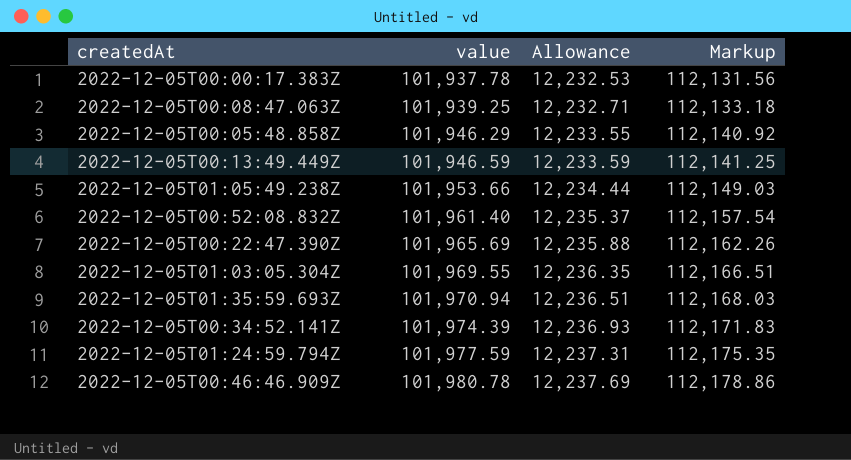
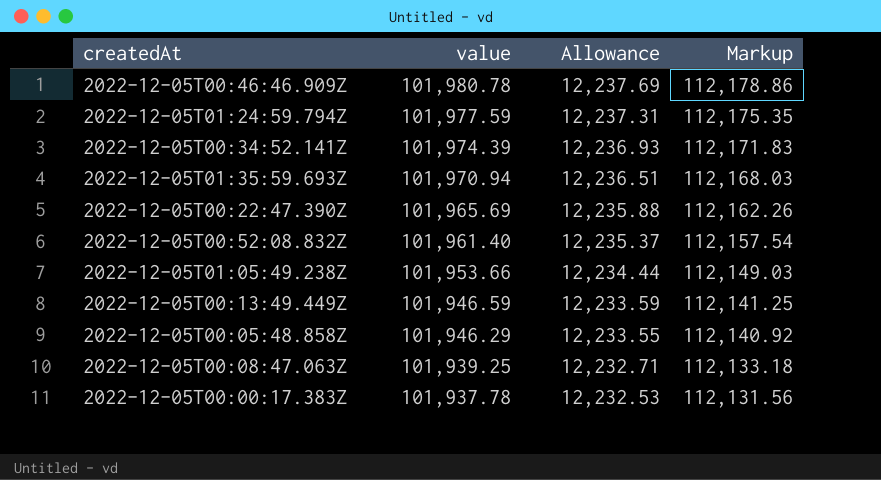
row order: value ascending -> value descending
row 2022-12-05T01:03:05.304Z: 101,969.55 | 12,236.35 | 112,166.51 -> none

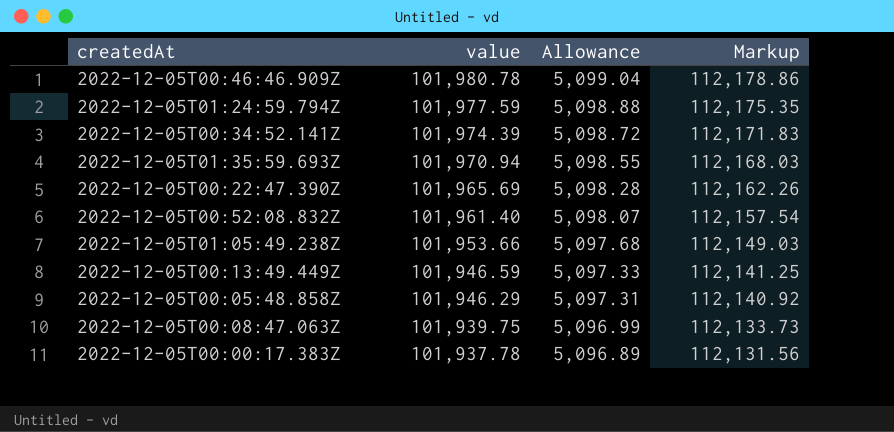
column Allowance | formula: [value] * 0.12 -> [value] * 0.05
2022-12-05T00:08:47.063Z | value: 101,939.25 -> 101,939.75
2022-12-05T00:08:47.063Z | Markup: 112,133.18 -> 112,133.73

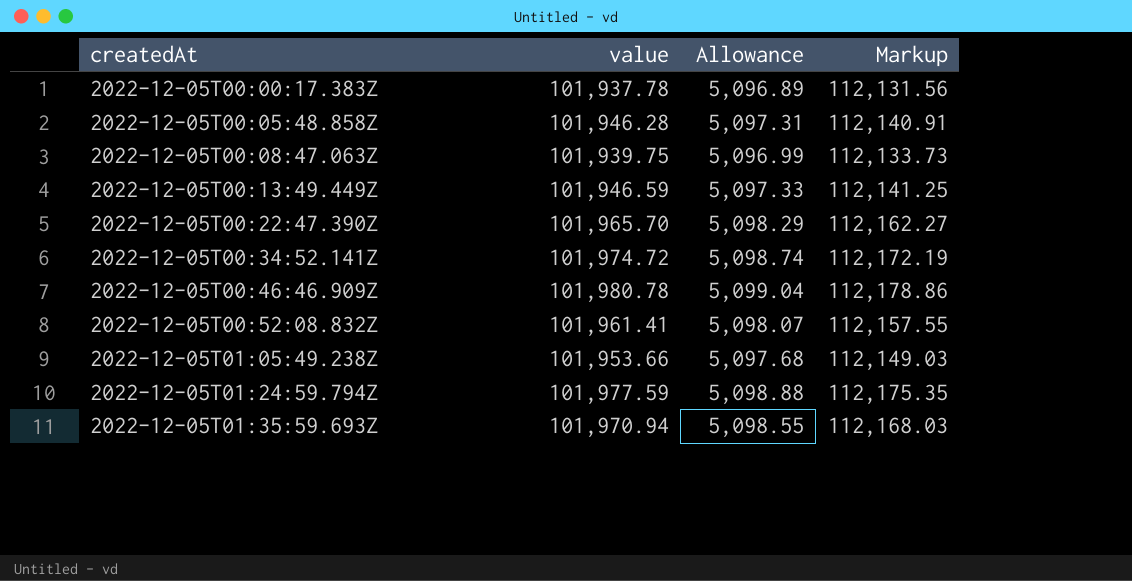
row order: value descending -> createdAt ascending
2022-12-05T00:05:48.858Z | value: 101,946.29 -> 101,946.28
2022-12-05T00:05:48.858Z | Markup: 112,140.92 -> 112,140.91
2022-12-05T00:22:47.390Z | value: 101,965.69 -> 101,965.70
2022-12-05T00:22:47.390Z | Allowance: 5,098.28 -> 5,098.29
2022-12-05T00:22:47.390Z | Markup: 112,162.26 -> 112,162.27
2022-12-05T00:34:52.141Z | value: 101,974.39 -> 101,974.72
2022-12-05T00:34:52.141Z | Allowance: 5,098.72 -> 5,098.74
2022-12-05T00:34:52.141Z | Markup: 112,171.83 -> 112,172.19
2022-12-05T00:52:08.832Z | value: 101,961.40 -> 101,961.41
2022-12-05T00:52:08.832Z | Markup: 112,157.54 -> 112,157.55

